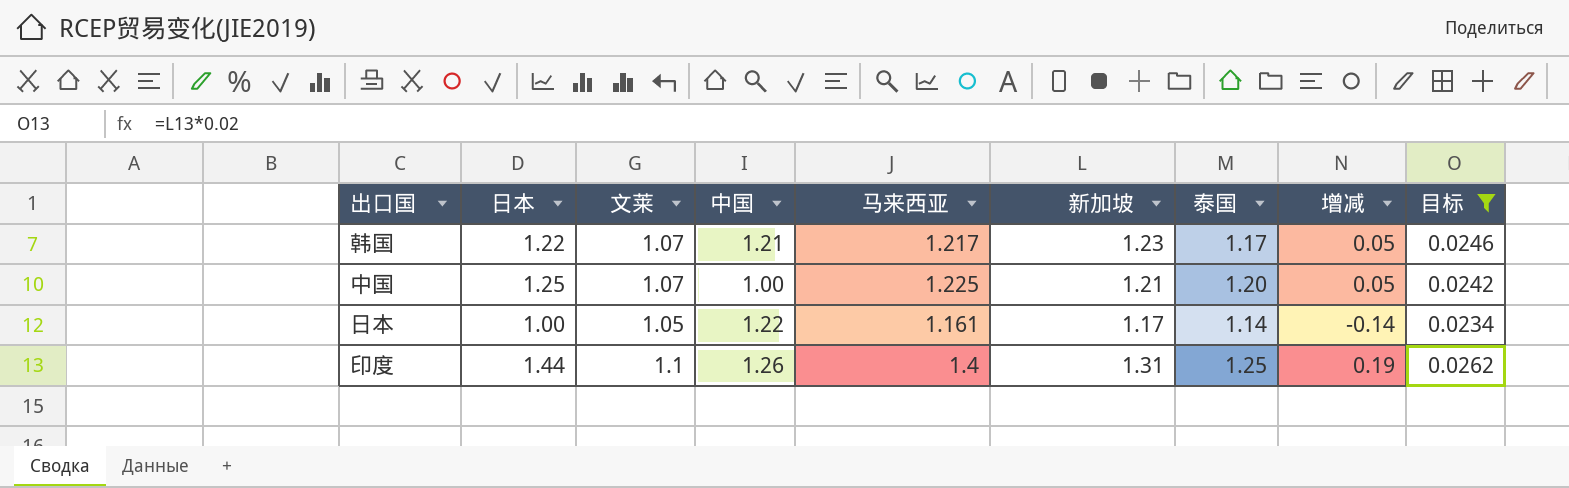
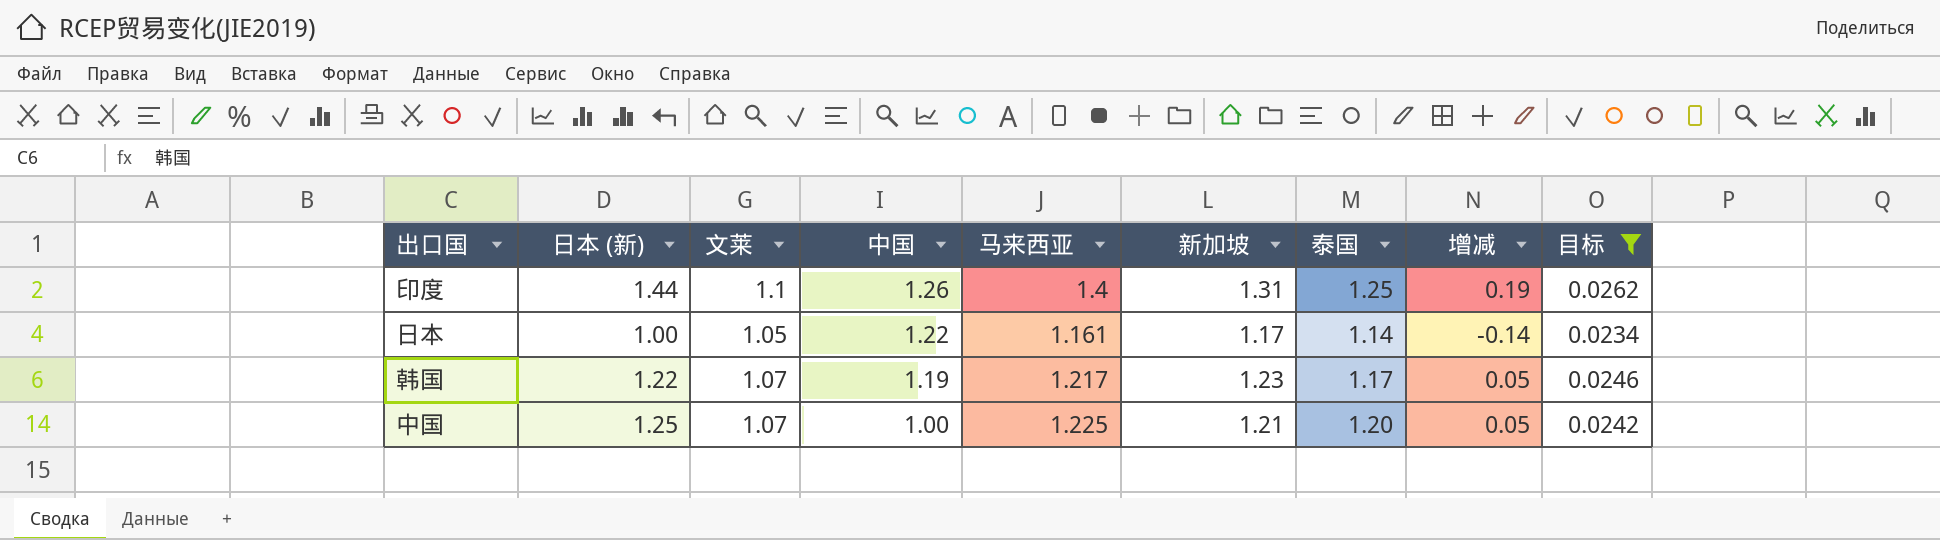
row order: none -> 中国 descending
column name: 日本 -> 日本 (新)
韩国 | 中国: 1.21 -> 1.19

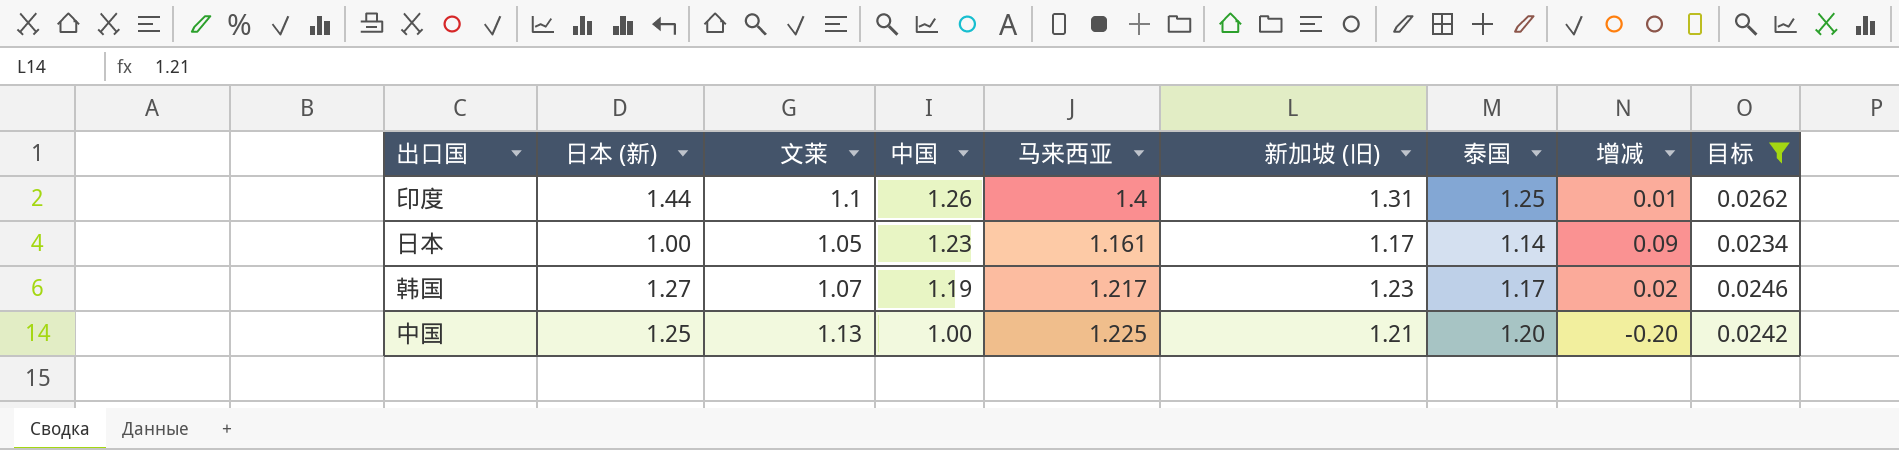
column name: 新加坡 -> 新加坡 (旧)
column 增减 | formula: [日本 (新)] - [泰国] -> [中国] - [泰国]
日本 | 中国: 1.22 -> 1.23
韩国 | 日本 (新): 1.22 -> 1.27
中国 | 文莱: 1.07 -> 1.13

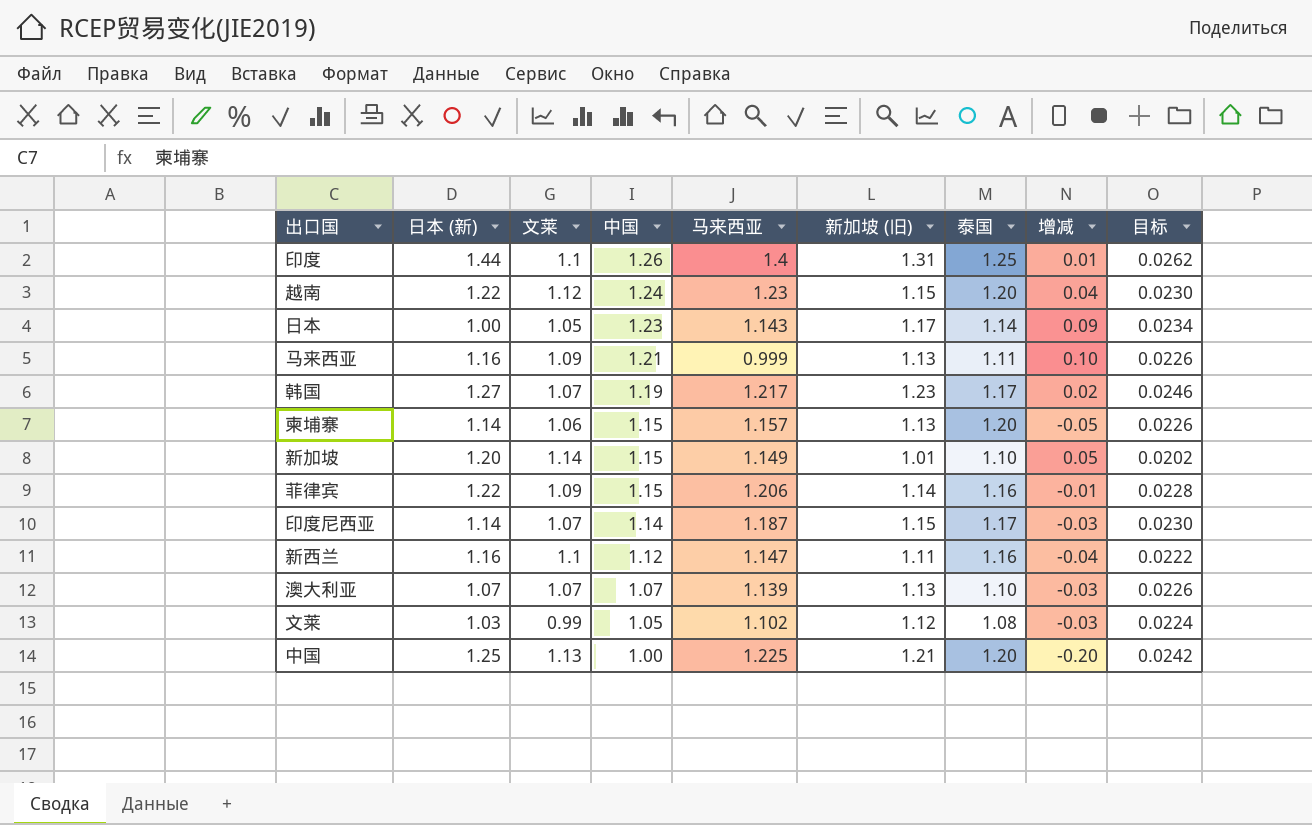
filter: 目标 >= 0.0234 -> none
日本 | 马来西亚: 1.161 -> 1.143

